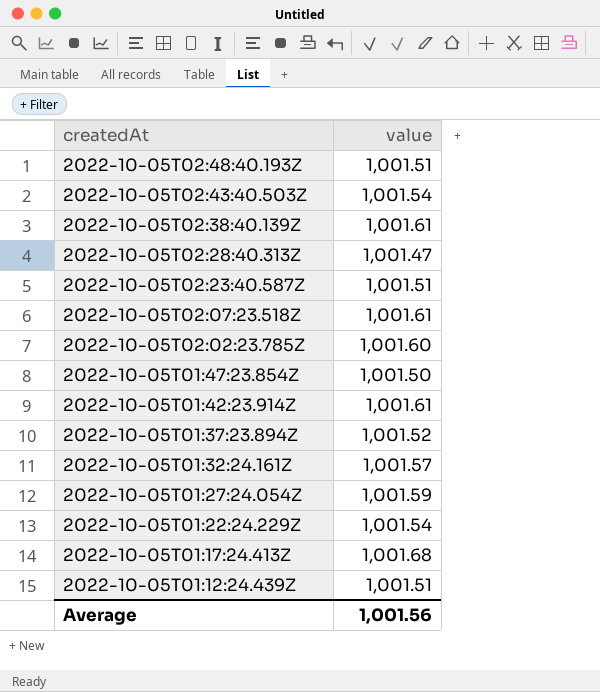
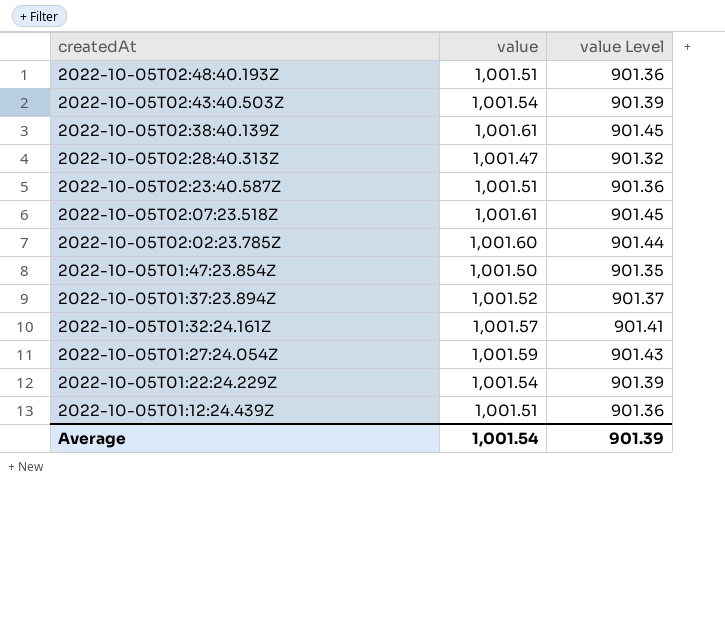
column value Level | formula: none -> [value] * 0.9
row 2022-10-05T01:42:23.914Z: 1,001.61 -> none
row 2022-10-05T01:17:24.413Z: 1,001.68 -> none
Average | value: 1,001.56 -> 1,001.54

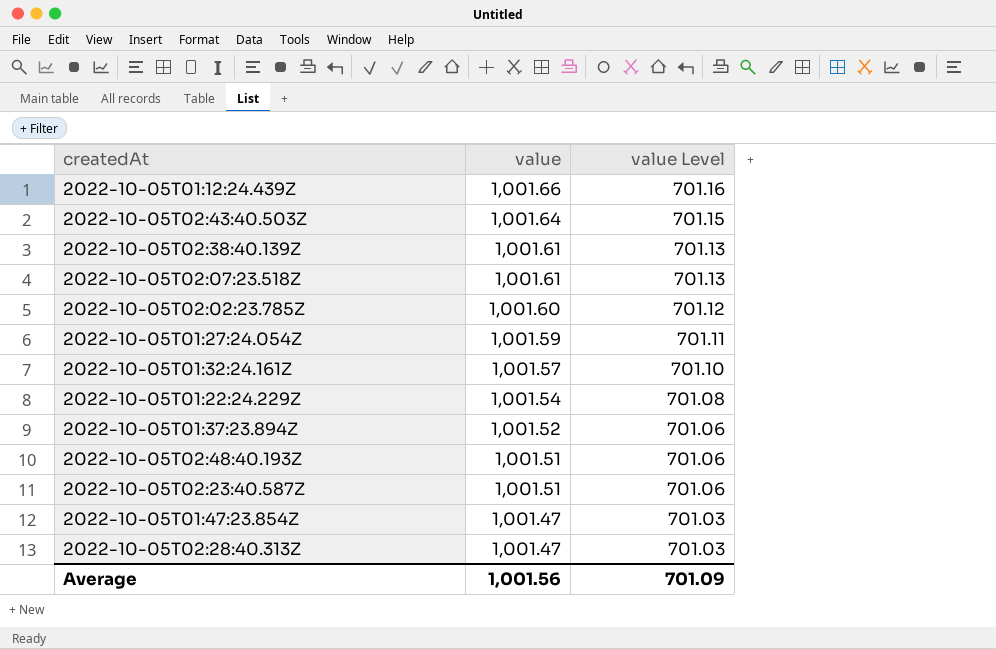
row order: createdAt descending -> value descending
column value Level | formula: [value] * 0.9 -> [value] * 0.7
2022-10-05T01:12:24.439Z | value: 1,001.51 -> 1,001.66
2022-10-05T02:43:40.503Z | value: 1,001.54 -> 1,001.64
2022-10-05T01:47:23.854Z | value: 1,001.50 -> 1,001.47
Average | value: 1,001.54 -> 1,001.56
Average | value Level: 901.39 -> 701.09

